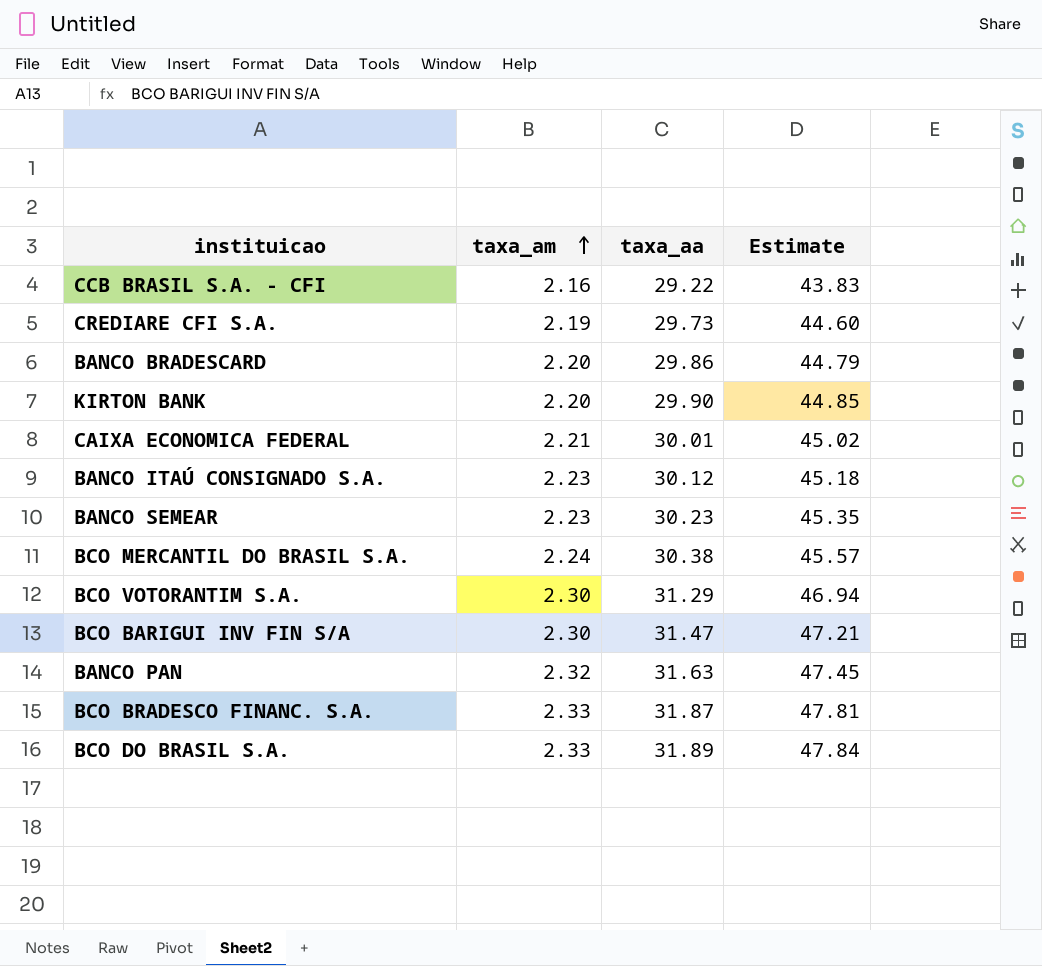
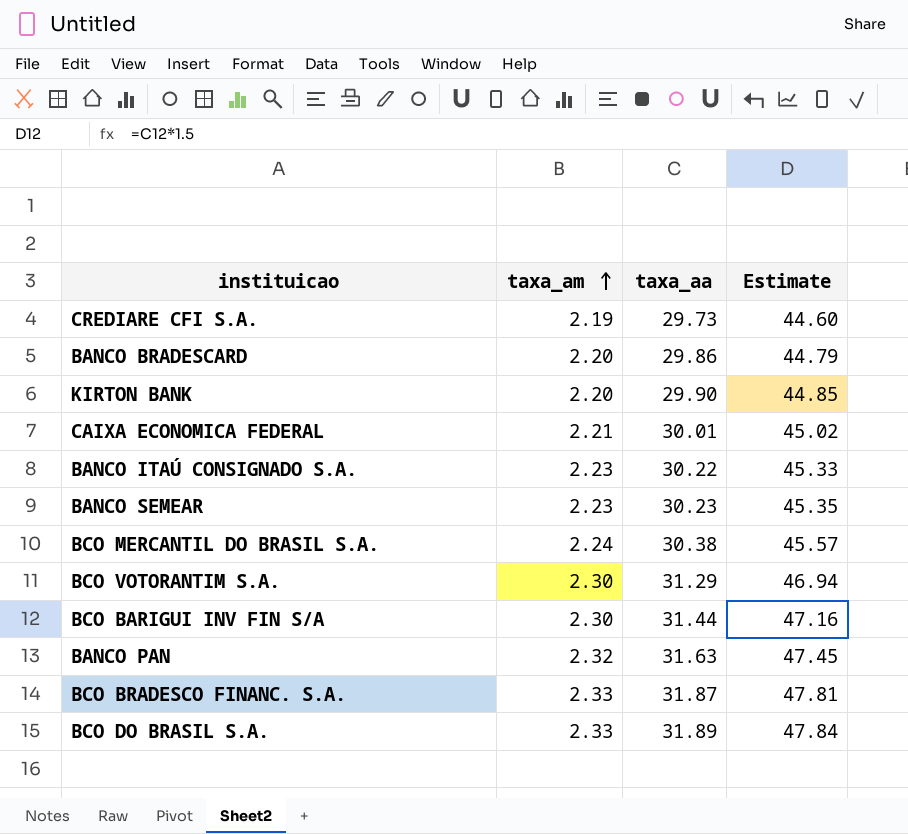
row CCB BRASIL S.A. - CFI: 2.16 | 29.22 | 43.83 -> none
BANCO ITAÚ CONSIGNADO S.A. | taxa_aa: 30.12 -> 30.22
BANCO ITAÚ CONSIGNADO S.A. | Estimate: 45.18 -> 45.33
BCO BARIGUI INV FIN S/A | taxa_aa: 31.47 -> 31.44
BCO BARIGUI INV FIN S/A | Estimate: 47.21 -> 47.16

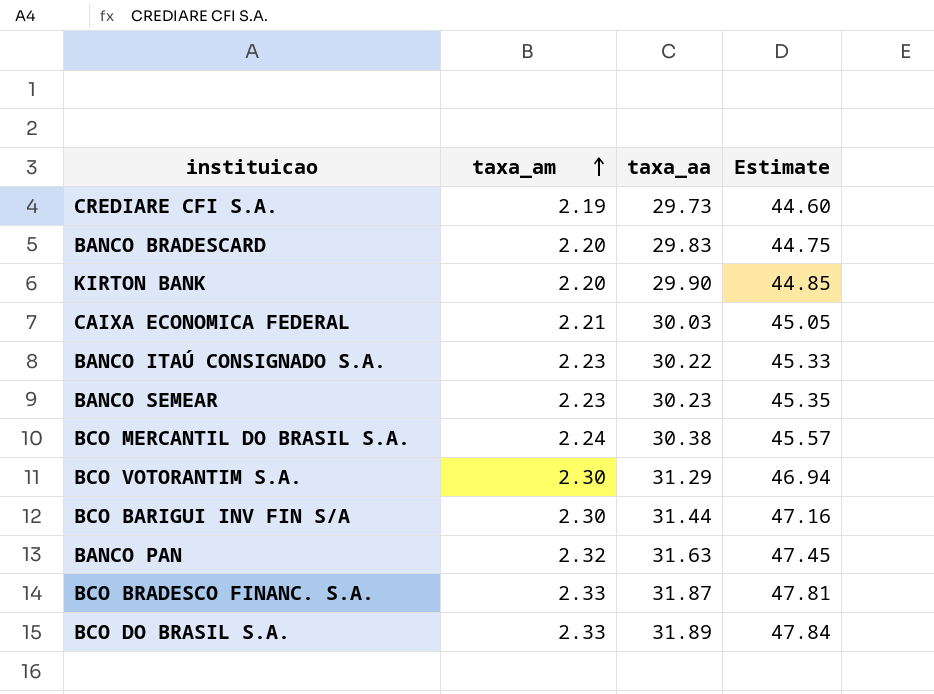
BANCO BRADESCARD | taxa_aa: 29.86 -> 29.83
BANCO BRADESCARD | Estimate: 44.79 -> 44.75
CAIXA ECONOMICA FEDERAL | taxa_aa: 30.01 -> 30.03
CAIXA ECONOMICA FEDERAL | Estimate: 45.02 -> 45.05

